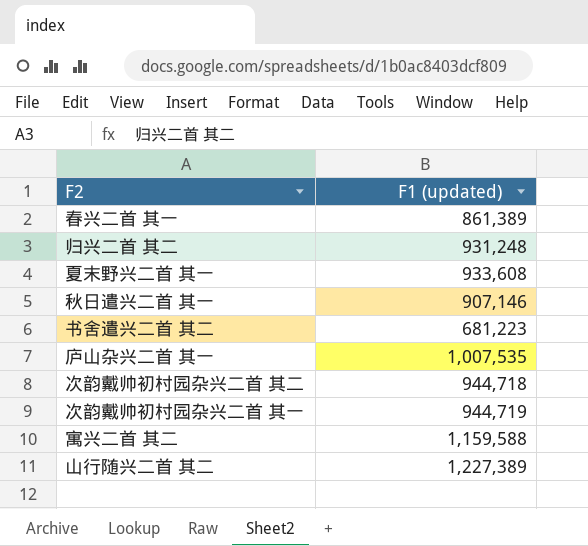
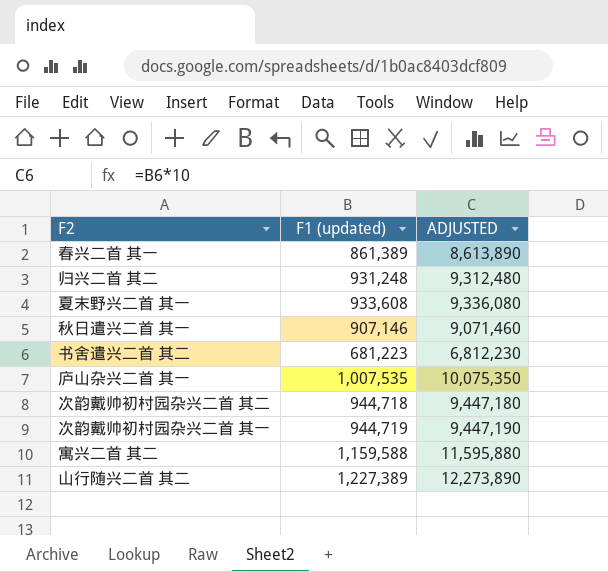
column ADJUSTED | formula: none -> [F1 (updated)] * 10

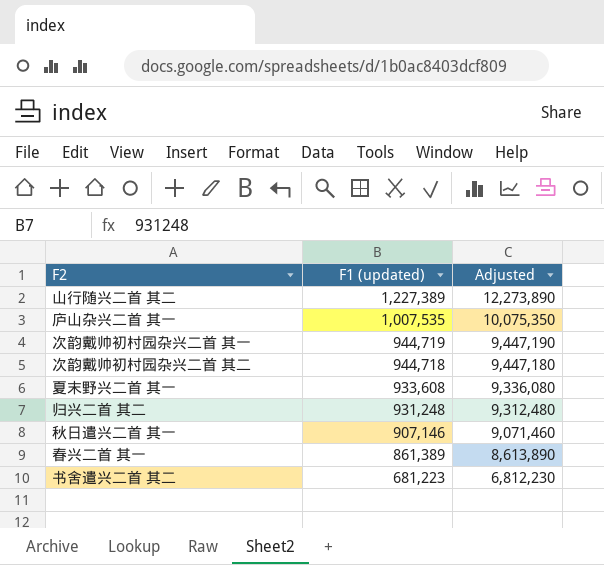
row order: none -> F1 (updated) descending
column name: ADJUSTED -> Adjusted
row 寓兴二首 其二: 1,159,588 | 11,595,880 -> none

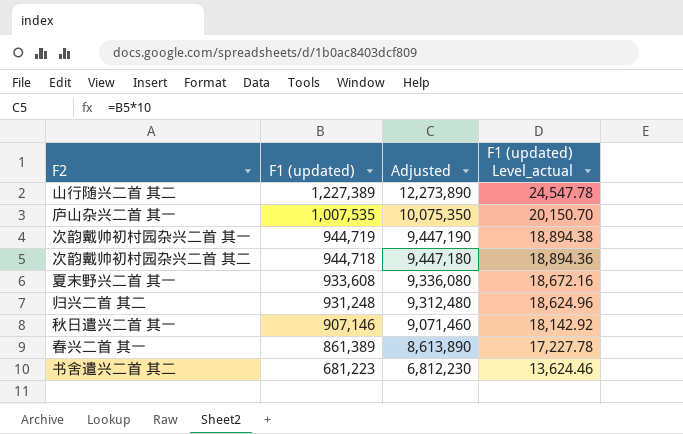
column F1 (updated) Level_actual | formula: none -> [F1 (updated)] * 0.02

